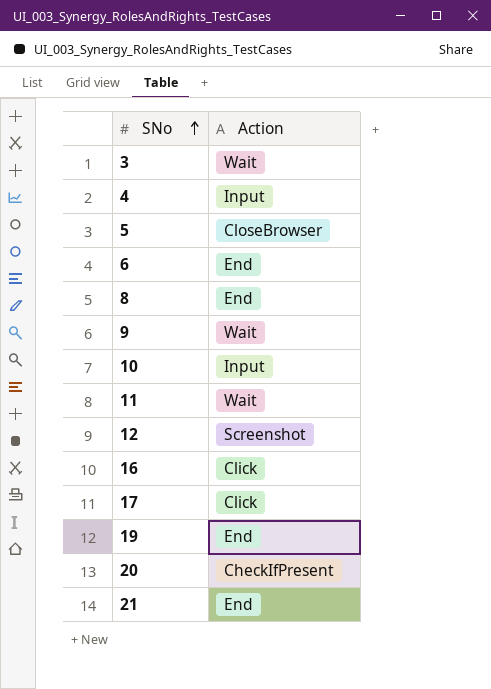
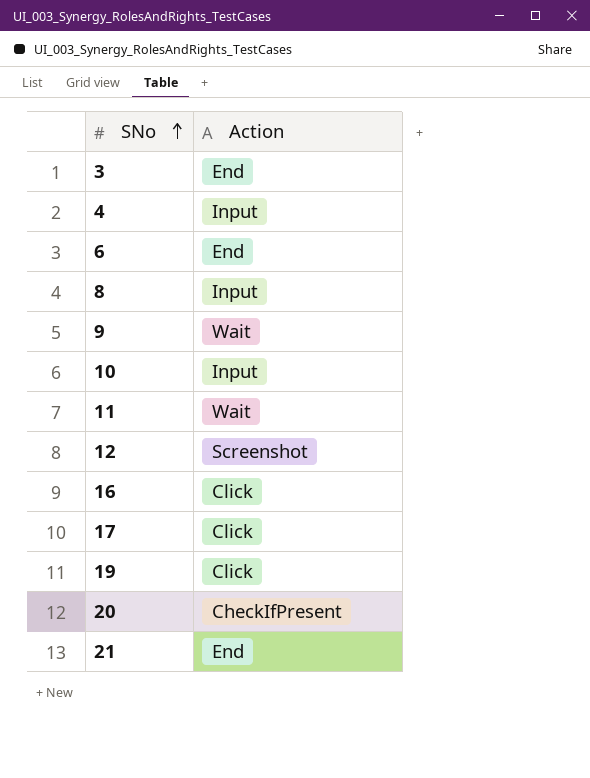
row 5: CloseBrowser -> none
3 | Action: Wait -> End
8 | Action: End -> Input
19 | Action: End -> Click

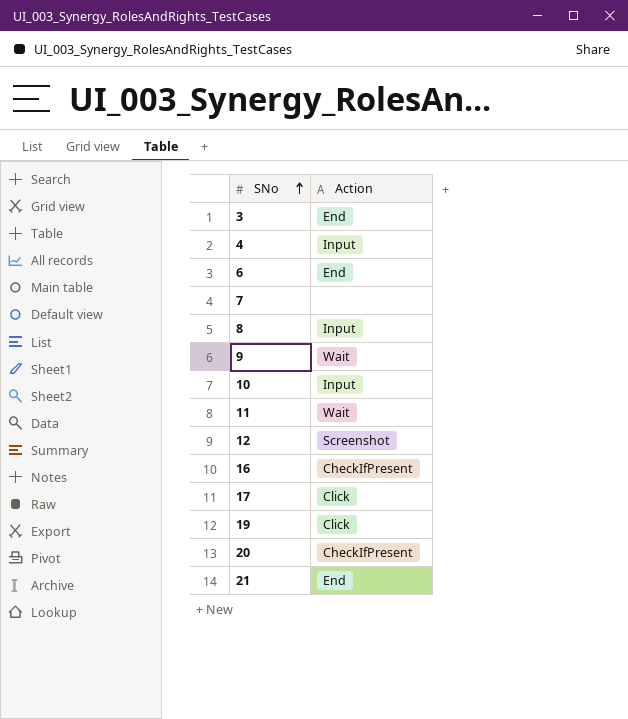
row 7: none -> none
16 | Action: Click -> CheckIfPresent

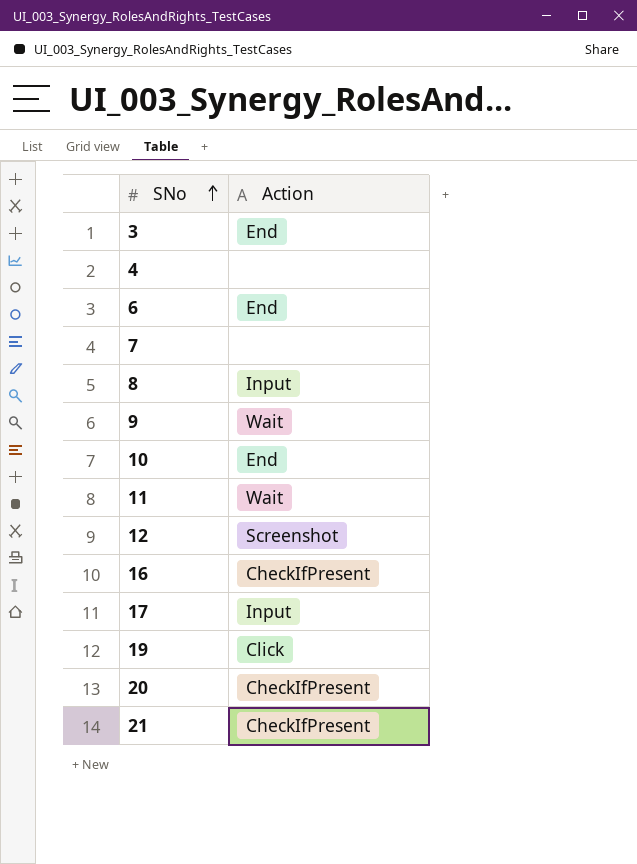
4 | Action: Input -> none
10 | Action: Input -> End
17 | Action: Click -> Input
21 | Action: End -> CheckIfPresent

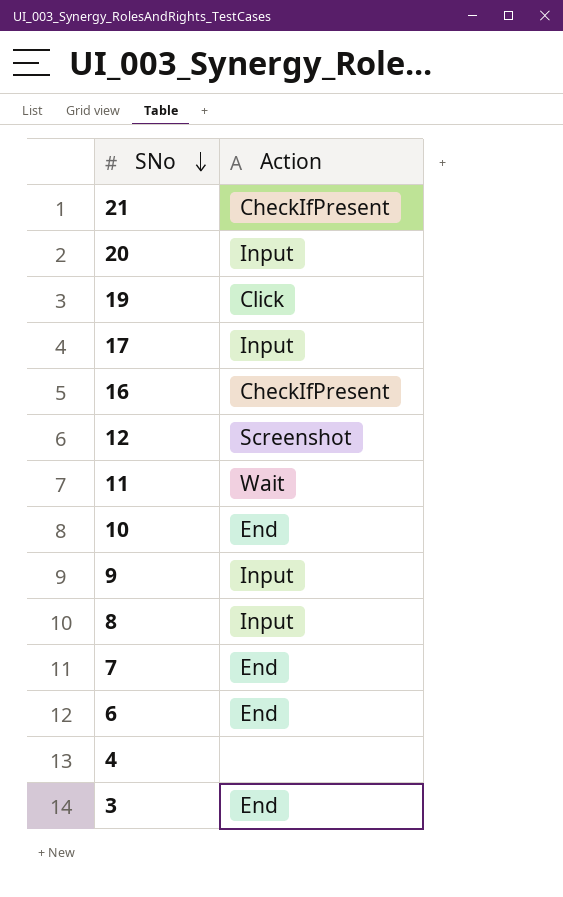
row order: SNo ascending -> SNo descending
20 | Action: CheckIfPresent -> Input
9 | Action: Wait -> Input
7 | Action: none -> End

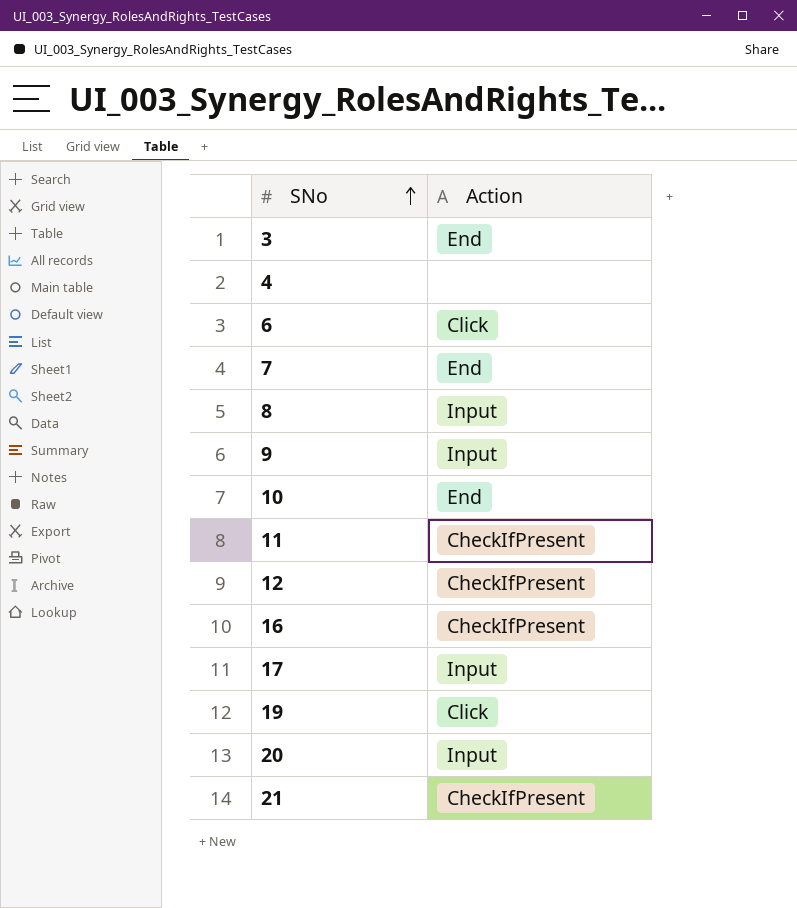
row order: SNo descending -> SNo ascending
6 | Action: End -> Click
11 | Action: Wait -> CheckIfPresent
12 | Action: Screenshot -> CheckIfPresent

